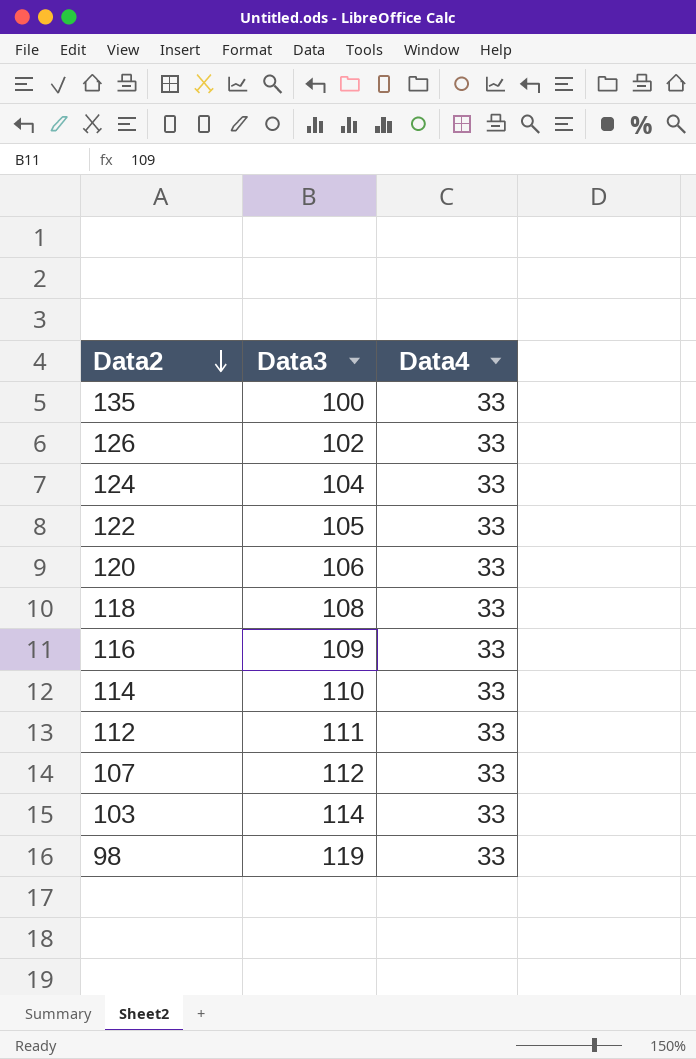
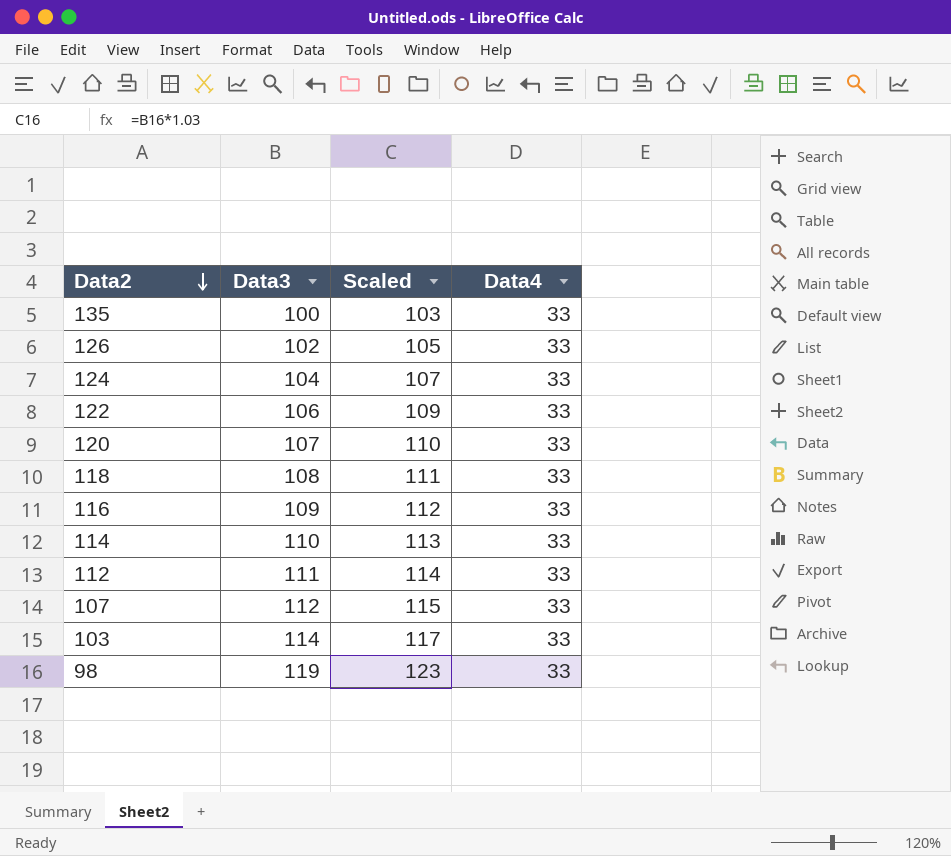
column Scaled | formula: none -> [Data3] * 1.03
122 | Data3: 105 -> 106
120 | Data3: 106 -> 107

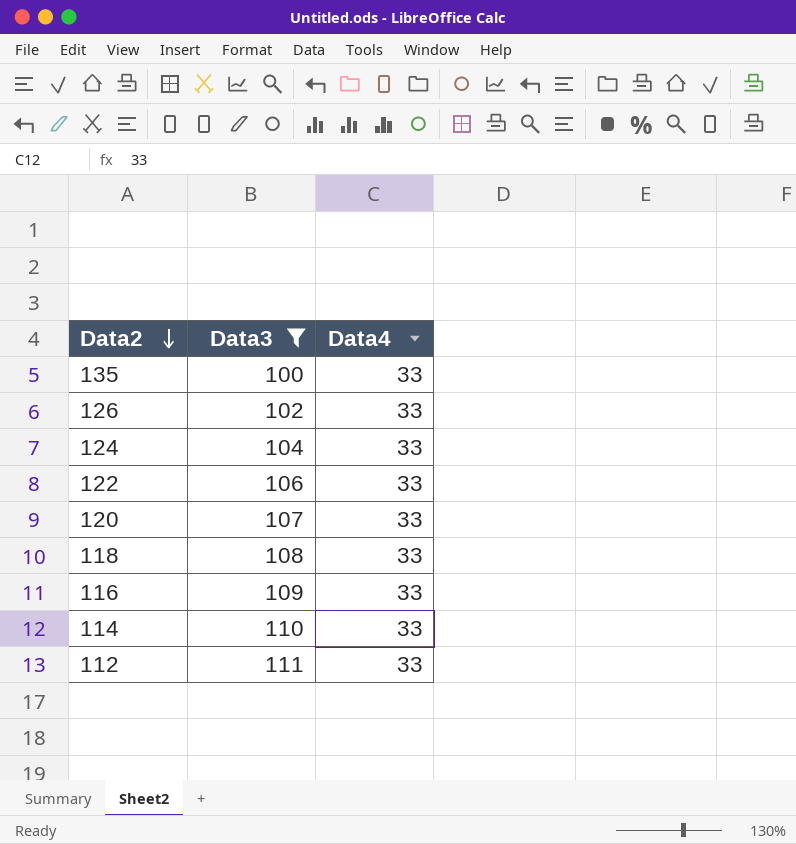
filter: none -> Data3 <= 111
column Scaled | formula: [Data3] * 1.03 -> none

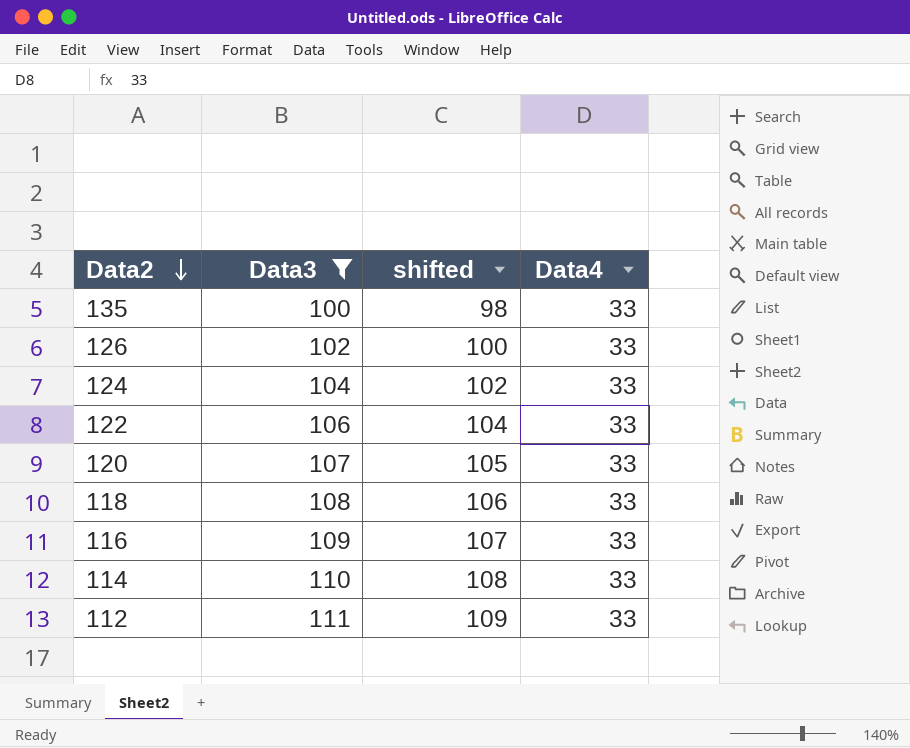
column shifted | formula: none -> [Data3] - 2

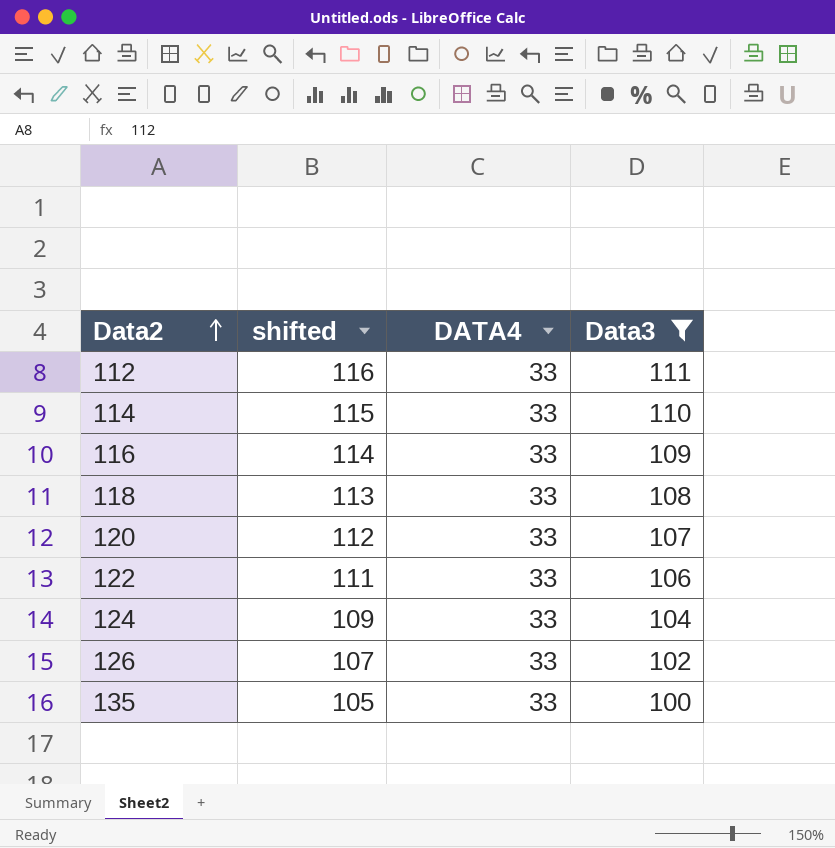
row order: Data2 descending -> Data2 ascending
column shifted | formula: [Data3] - 2 -> [Data3] + 5
column name: Data4 -> DATA4
column Data3 | position: 2 -> 4

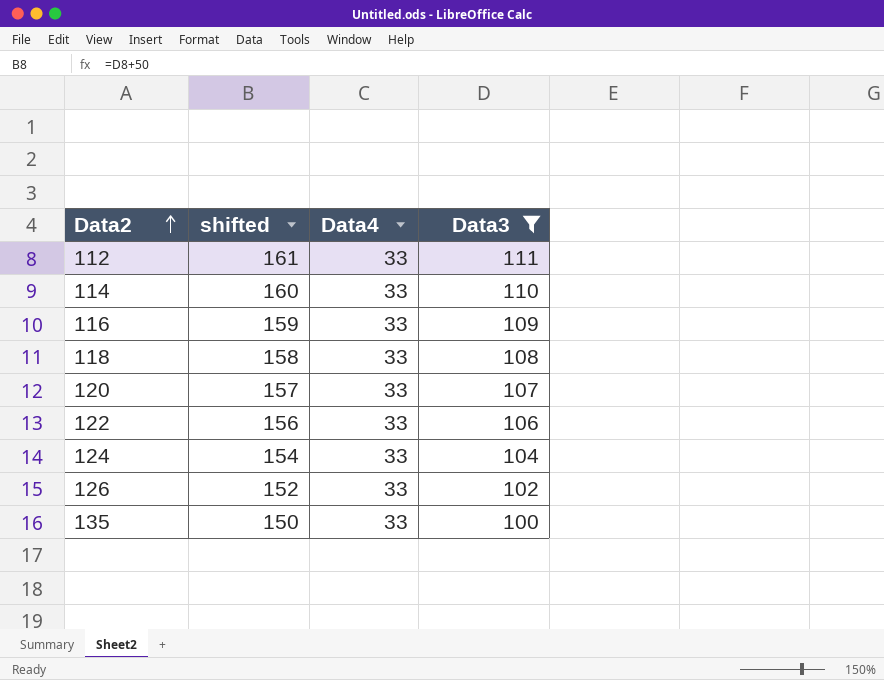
column shifted | formula: [Data3] + 5 -> [Data3] + 50
column name: DATA4 -> Data4

